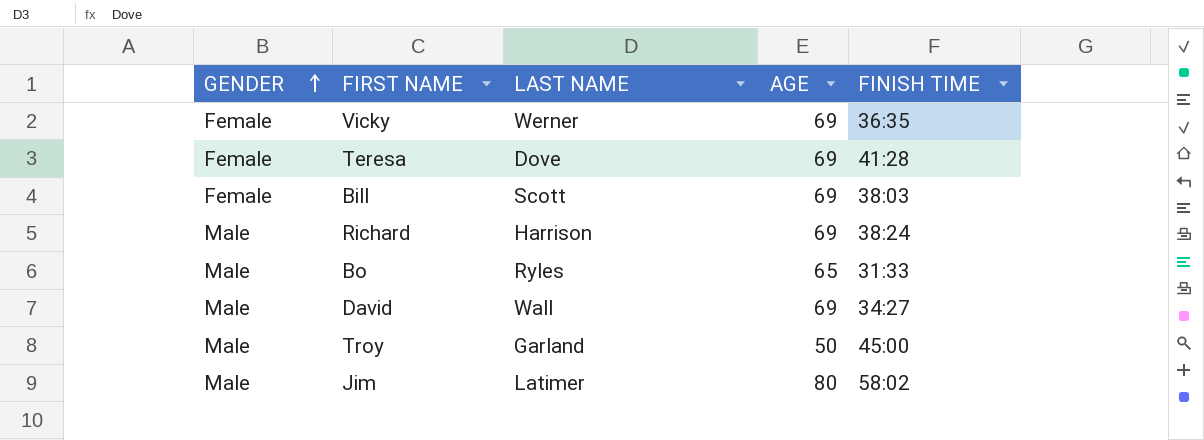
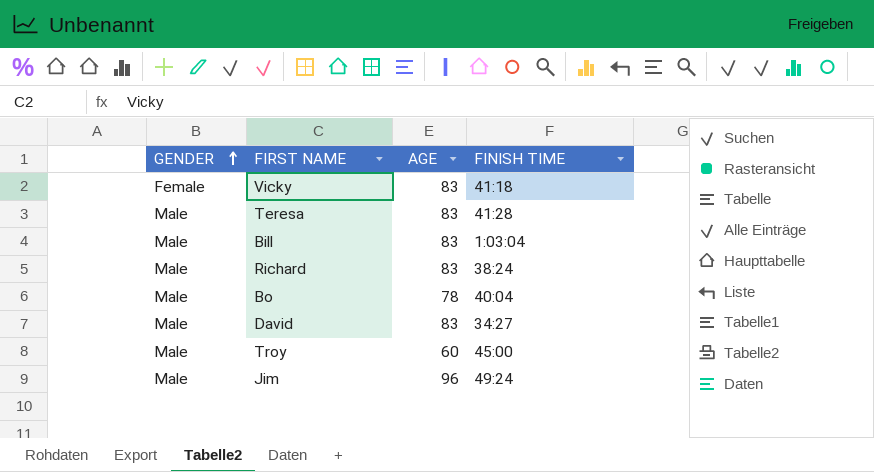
column LAST NAME | position: 3 -> none
Vicky | AGE: 69 -> 83
Vicky | FINISH TIME: 36:35 -> 41:18
Teresa | GENDER: Female -> Male
Teresa | AGE: 69 -> 83
Bill | GENDER: Female -> Male
Bill | AGE: 69 -> 83
Bill | FINISH TIME: 38:03 -> 1:03:04
Richard | AGE: 69 -> 83
Bo | AGE: 65 -> 78
Bo | FINISH TIME: 31:33 -> 40:04
David | AGE: 69 -> 83
Troy | AGE: 50 -> 60
Jim | AGE: 80 -> 96
Jim | FINISH TIME: 58:02 -> 49:24

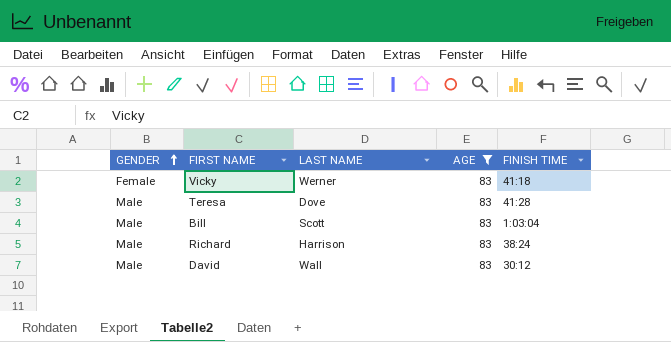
filter: none -> AGE = 83
column LAST NAME | position: none -> 3
David | FINISH TIME: 34:27 -> 30:12

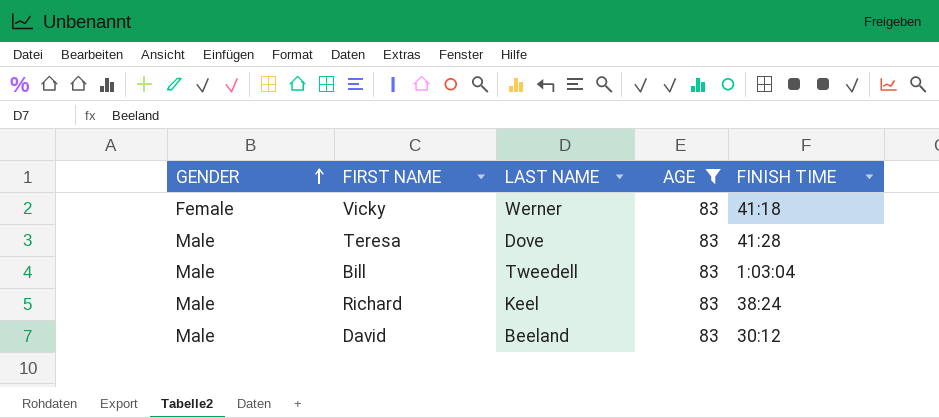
Bill | LAST NAME: Scott -> Tweedell
Richard | LAST NAME: Harrison -> Keel
David | LAST NAME: Wall -> Beeland

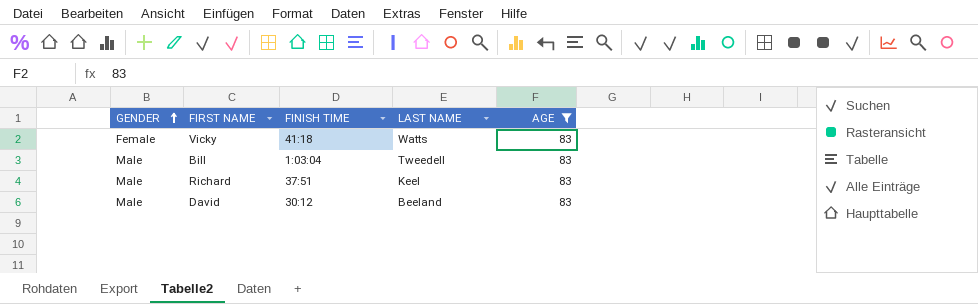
column FINISH TIME | position: 5 -> 3
row Teresa: Male | Dove | 83 | 41:28 -> none
Vicky | LAST NAME: Werner -> Watts
Richard | FINISH TIME: 38:24 -> 37:51

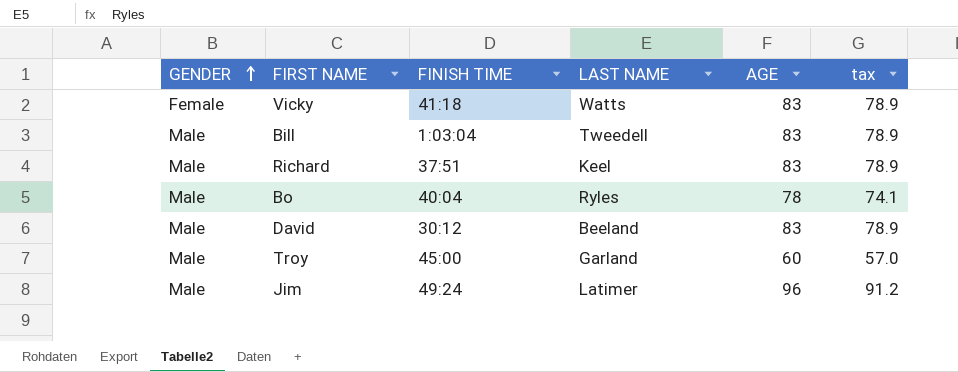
filter: AGE = 83 -> none
column tax | formula: none -> [AGE] * 0.95

